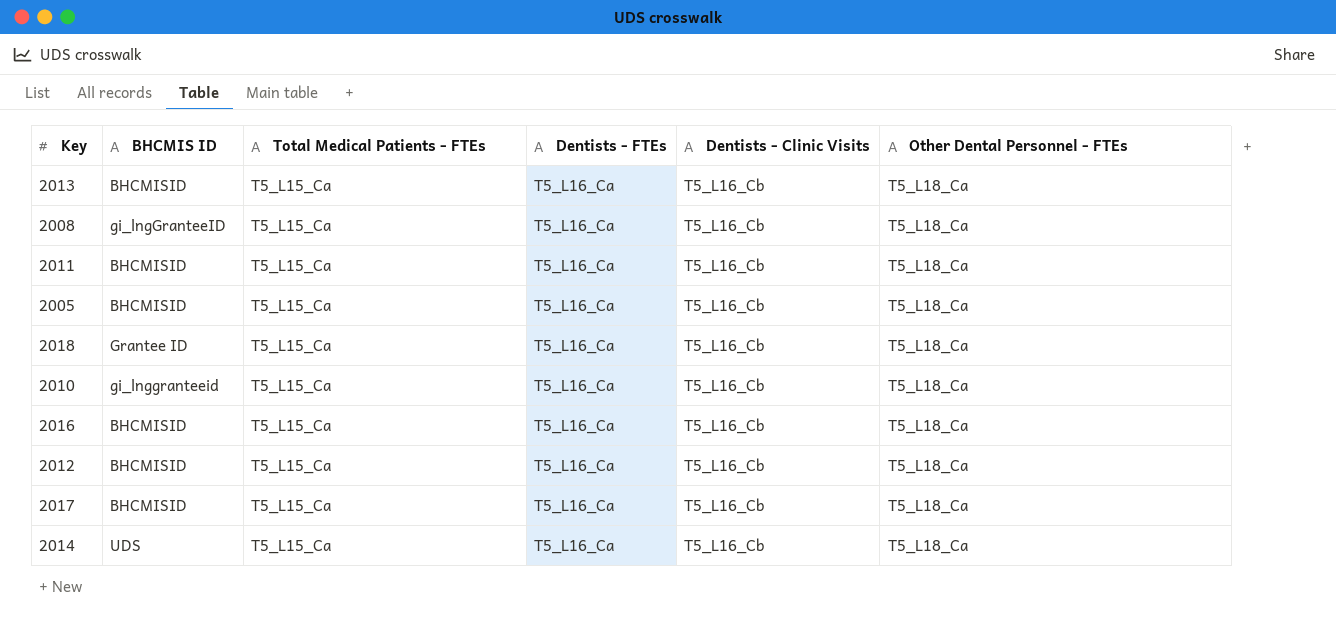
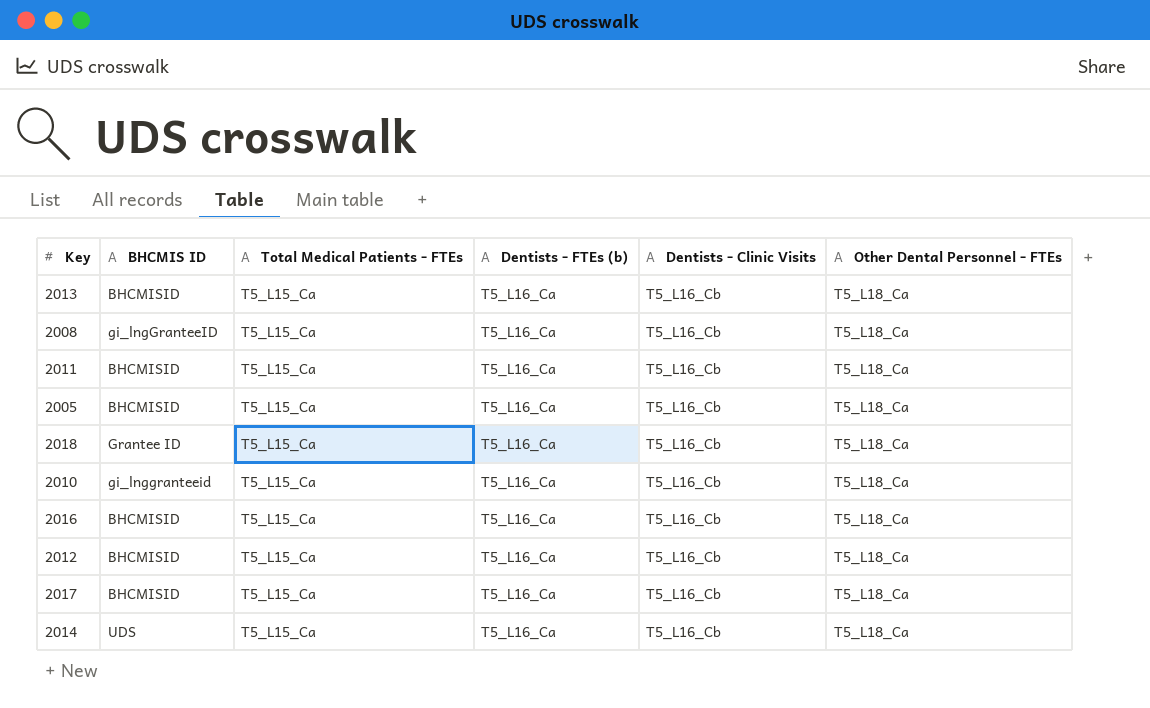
column name: Dentists - FTEs -> Dentists - FTEs (b)

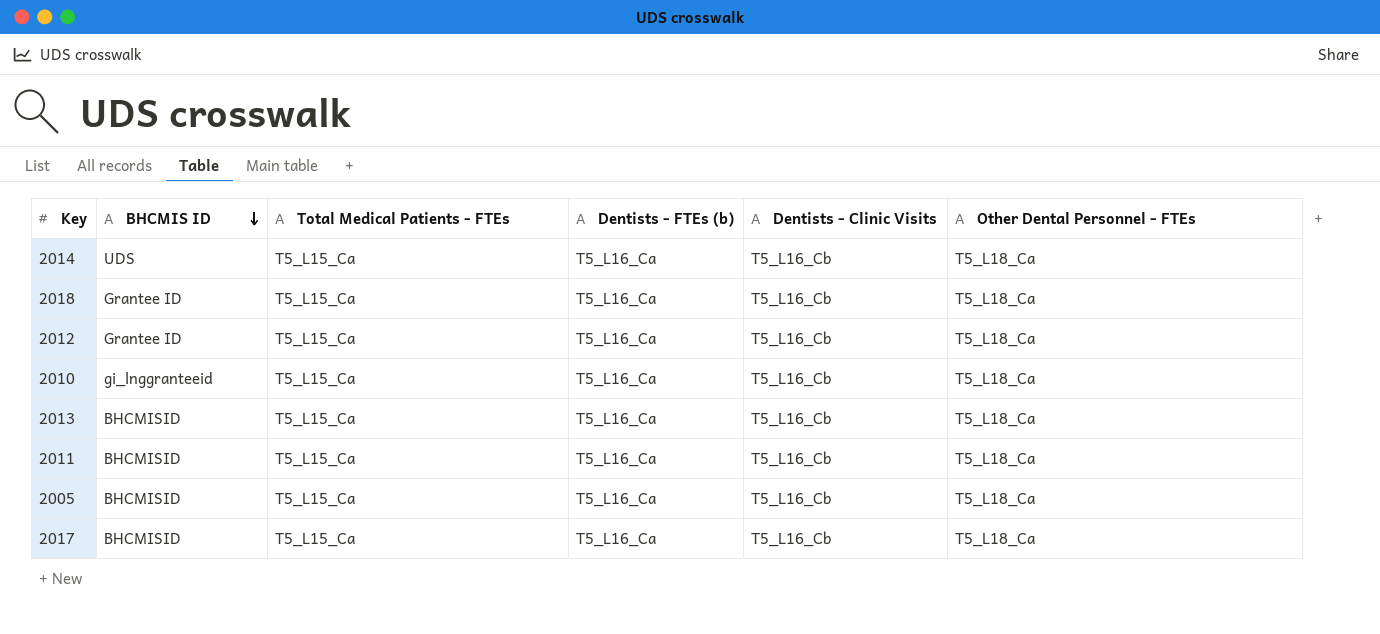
row order: none -> BHCMIS ID descending
row 2008: gi_lngGranteeID | T5_L15_Ca | T5_L16_Ca | T5_L16_Cb | T5_L18_Ca -> none
row 2016: BHCMISID | T5_L15_Ca | T5_L16_Ca | T5_L16_Cb | T5_L18_Ca -> none
2012 | BHCMIS ID: BHCMISID -> Grantee ID

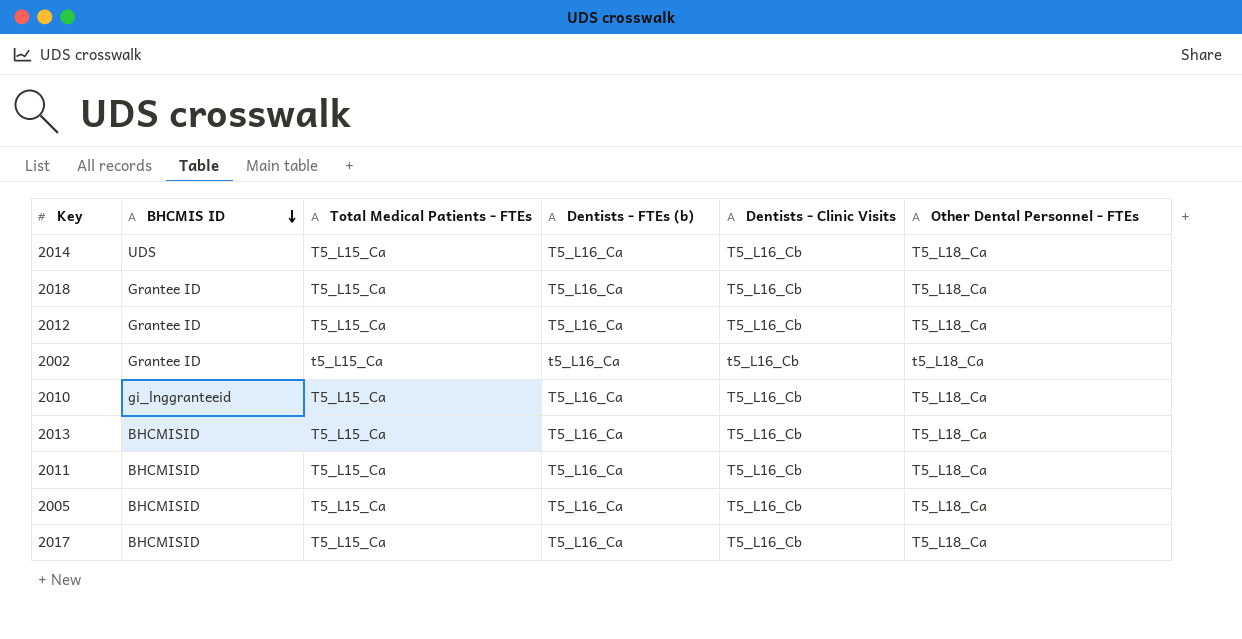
row 2002: none -> Grantee ID | t5_L15_Ca | t5_L16_Ca | t5_L16_Cb | t5_L18_Ca

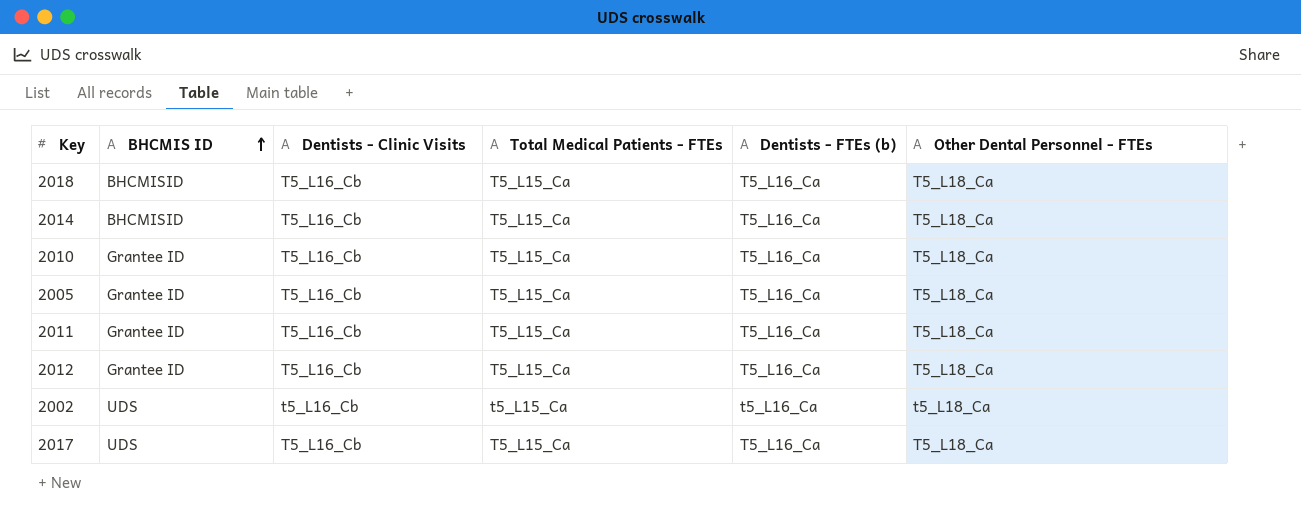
row order: BHCMIS ID descending -> BHCMIS ID ascending
column Dentists - Clinic Visits | position: 5 -> 3
row 2013: BHCMISID | T5_L15_Ca | T5_L16_Ca | T5_L16_Cb | T5_L18_Ca -> none
2018 | BHCMIS ID: Grantee ID -> BHCMISID
2014 | BHCMIS ID: UDS -> BHCMISID
2010 | BHCMIS ID: gi_lnggranteeid -> Grantee ID
2005 | BHCMIS ID: BHCMISID -> Grantee ID
2011 | BHCMIS ID: BHCMISID -> Grantee ID
2002 | BHCMIS ID: Grantee ID -> UDS
2017 | BHCMIS ID: BHCMISID -> UDS

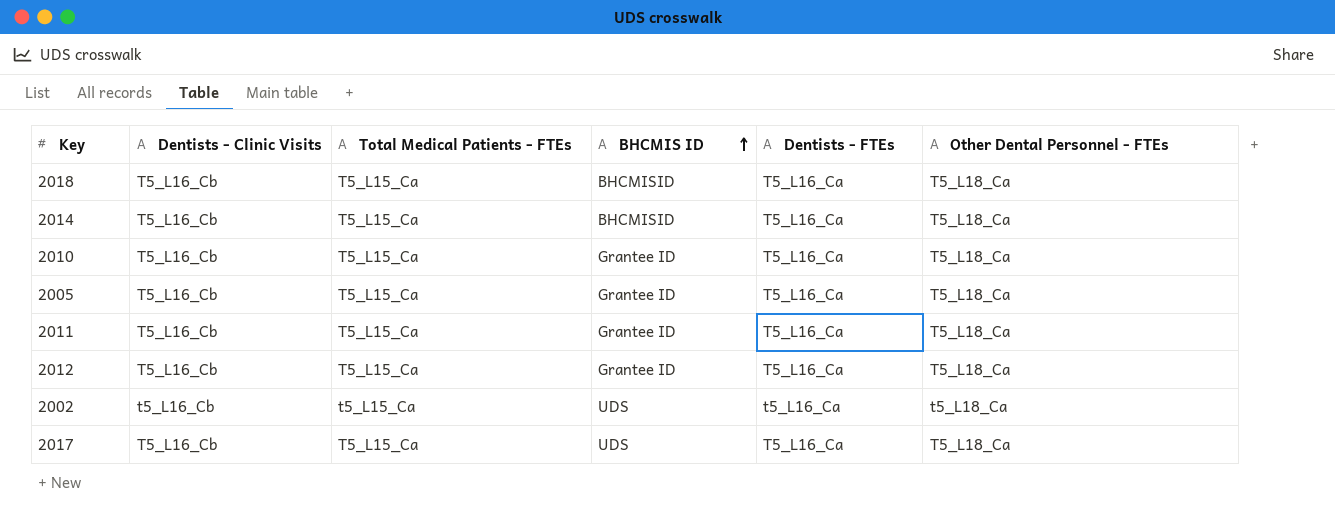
column BHCMIS ID | position: 2 -> 4
column name: Dentists - FTEs (b) -> Dentists - FTEs

